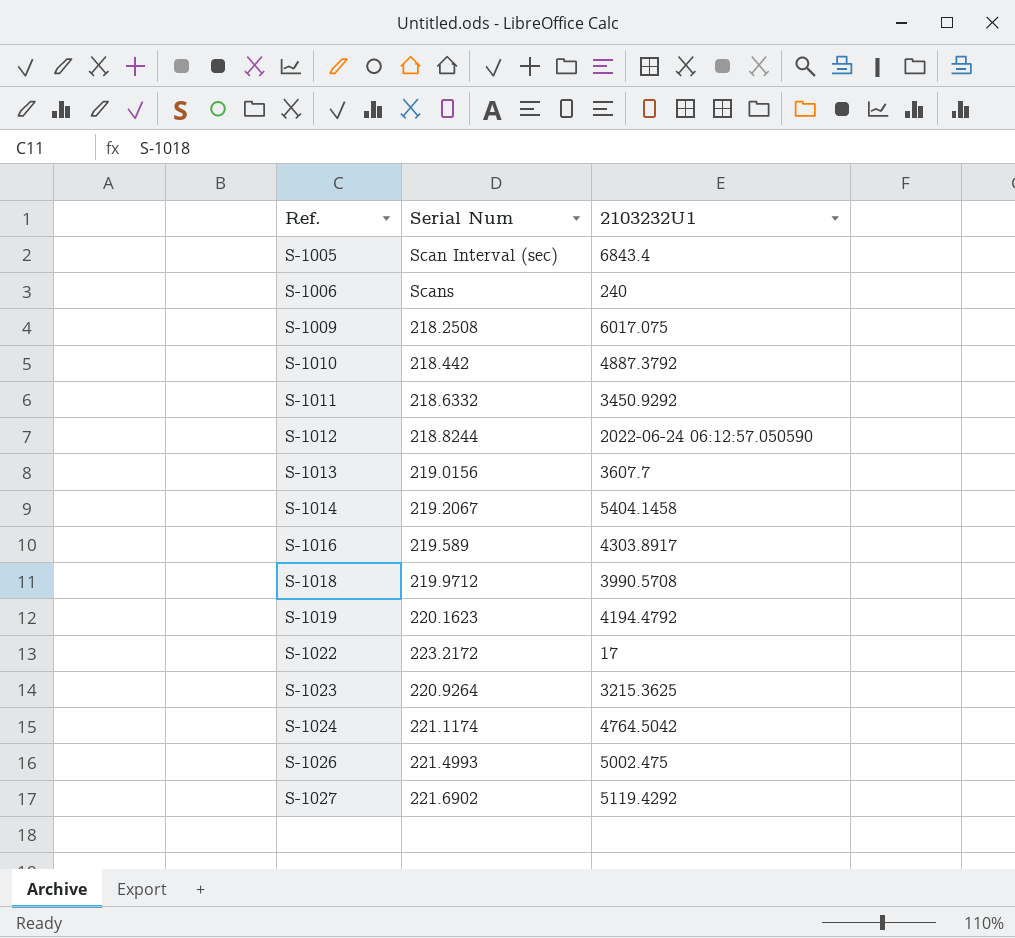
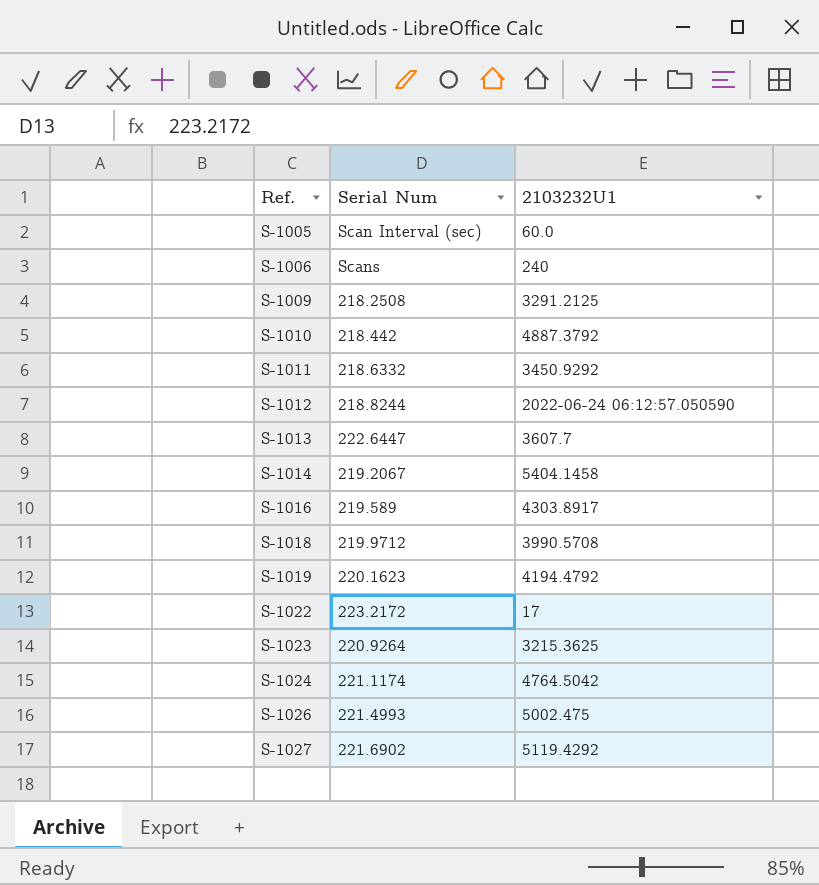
S-1005 | 2103232U1: 6843.4 -> 60.0
S-1009 | 2103232U1: 6017.075 -> 3291.2125
S-1013 | Serial Num: 219.0156 -> 222.6447

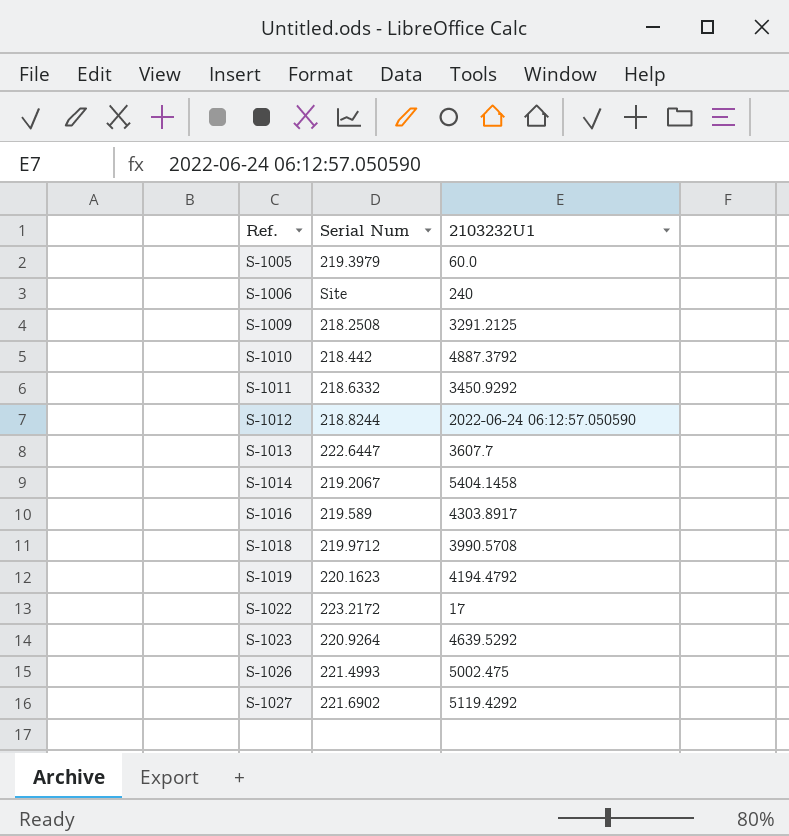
row S-1024: 221.1174 | 4764.5042 -> none
S-1005 | Serial Num: Scan Interval (sec) -> 219.3979
S-1006 | Serial Num: Scans -> Site
S-1023 | 2103232U1: 3215.3625 -> 4639.5292

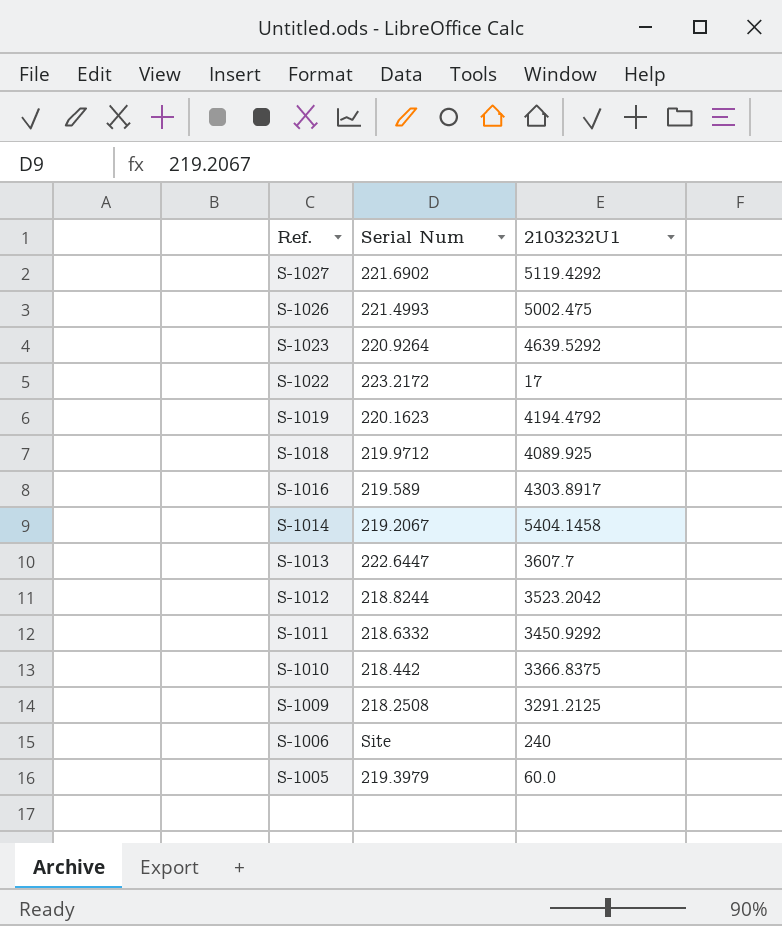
row order: Ref. ascending -> Ref. descending
S-1018 | 2103232U1: 3990.5708 -> 4089.925
S-1012 | 2103232U1: 2022-06-24 06:12:57.050590 -> 3523.2042
S-1010 | 2103232U1: 4887.3792 -> 3366.8375

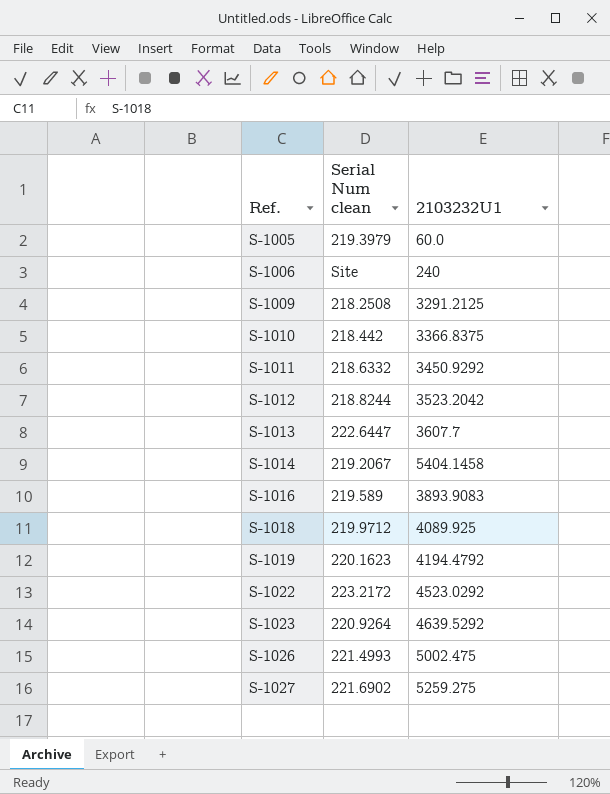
row order: Ref. descending -> Ref. ascending
column name: Serial Num -> Serial Num clean
S-1016 | 2103232U1: 4303.8917 -> 3893.9083
S-1022 | 2103232U1: 17 -> 4523.0292
S-1027 | 2103232U1: 5119.4292 -> 5259.275

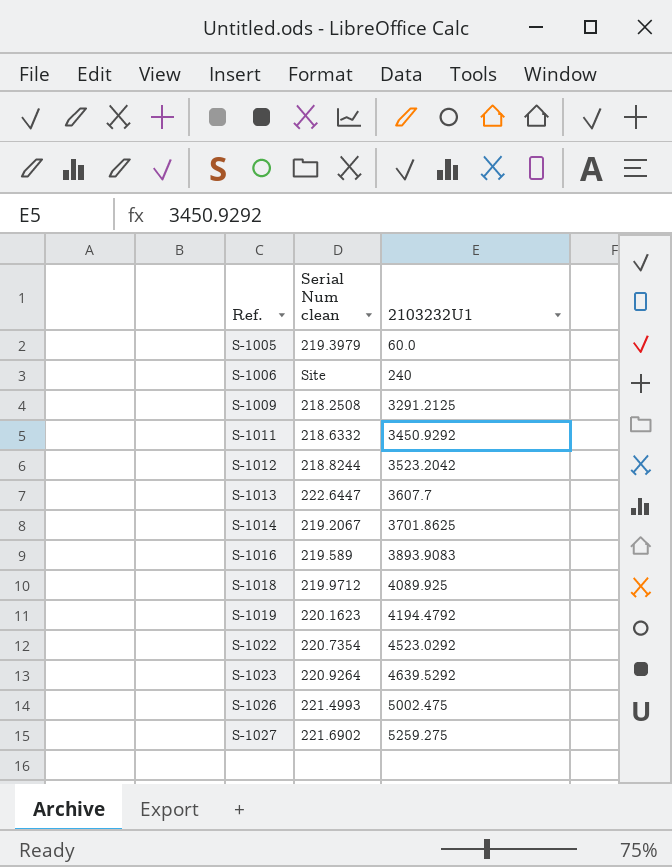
row S-1010: 218.442 | 3366.8375 -> none
S-1014 | 2103232U1: 5404.1458 -> 3701.8625
S-1022 | Serial Num clean: 223.2172 -> 220.7354

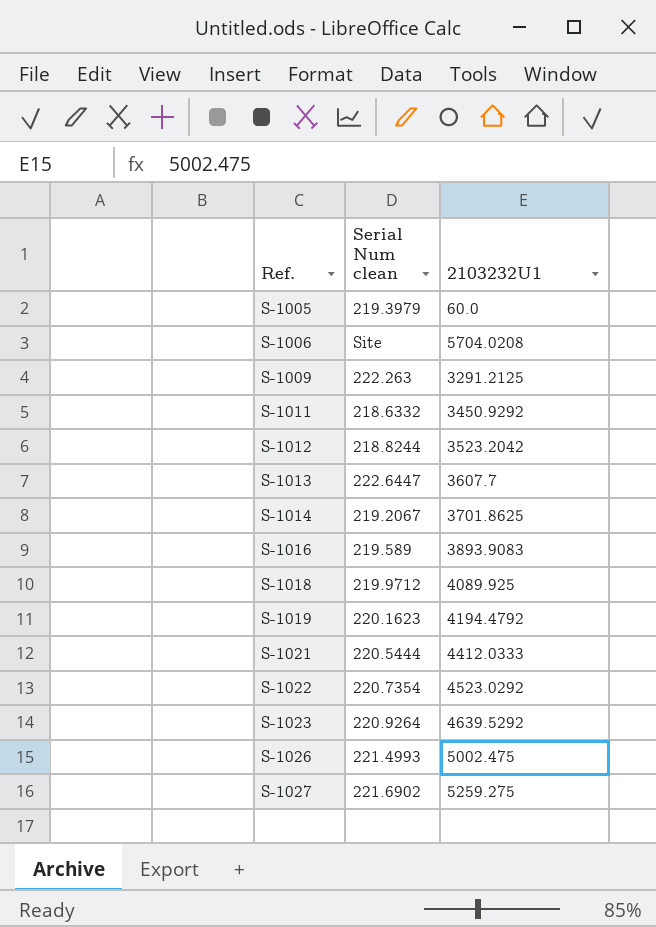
S-1006 | 2103232U1: 240 -> 5704.0208
S-1009 | Serial Num clean: 218.2508 -> 222.263
row S-1021: none -> 220.5444 | 4412.0333

